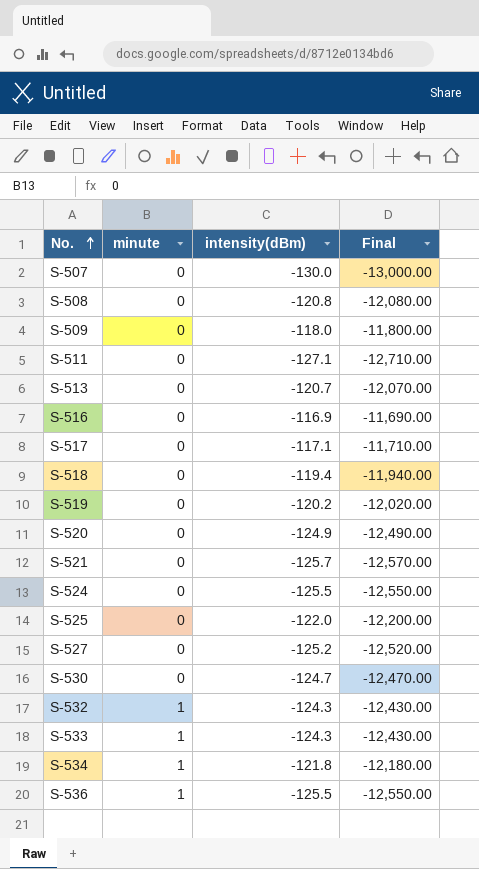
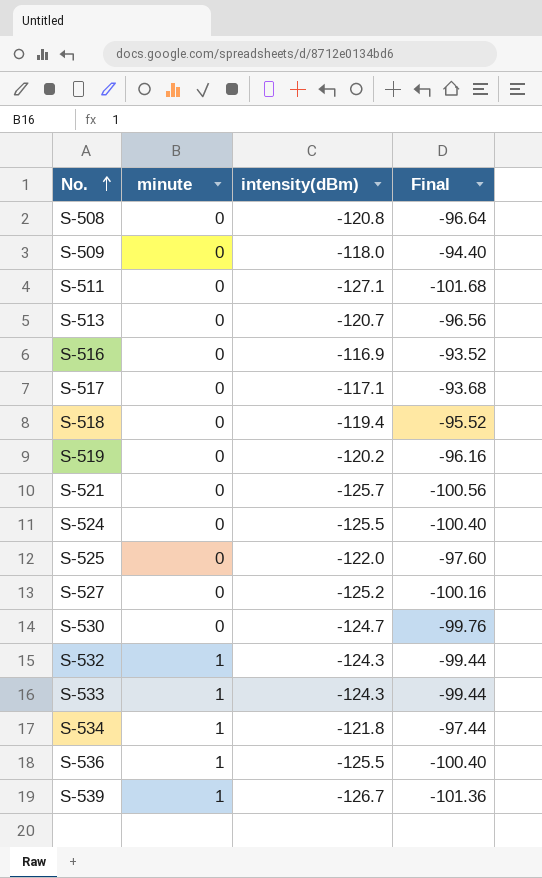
column Final | formula: [intensity(dBm)] * 100 -> [intensity(dBm)] * 0.8
row S-507: 0 | -130.0 | -13,000.00 -> none
row S-520: 0 | -124.9 | -12,490.00 -> none
row S-539: none -> 1 | -126.7 | -101.36

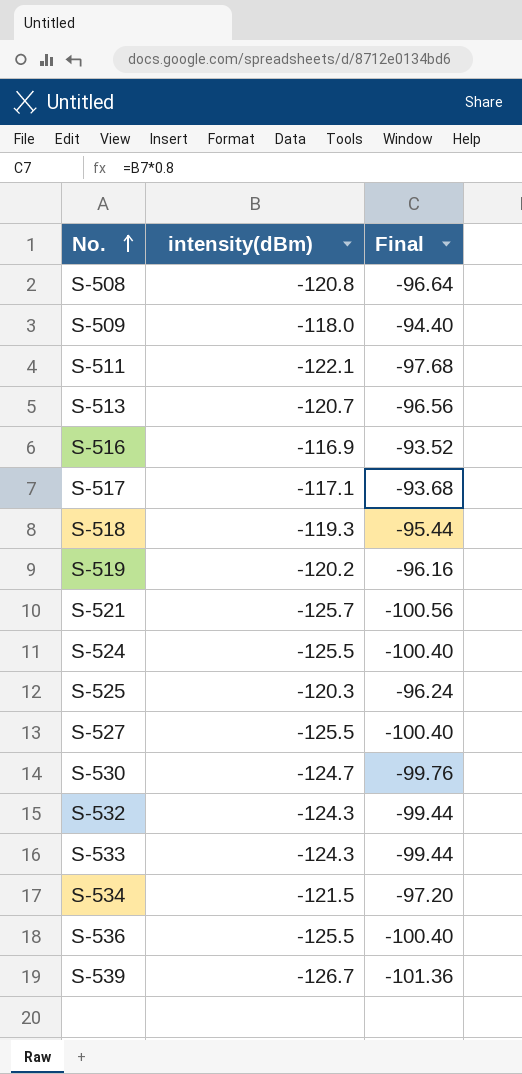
column minute | position: 2 -> none
S-511 | intensity(dBm): -127.1 -> -122.1
S-511 | Final: -101.68 -> -97.68
S-518 | intensity(dBm): -119.4 -> -119.3
S-518 | Final: -95.52 -> -95.44
S-525 | intensity(dBm): -122.0 -> -120.3
S-525 | Final: -97.60 -> -96.24
S-527 | intensity(dBm): -125.2 -> -125.5
S-527 | Final: -100.16 -> -100.40
S-534 | intensity(dBm): -121.8 -> -121.5
S-534 | Final: -97.44 -> -97.20

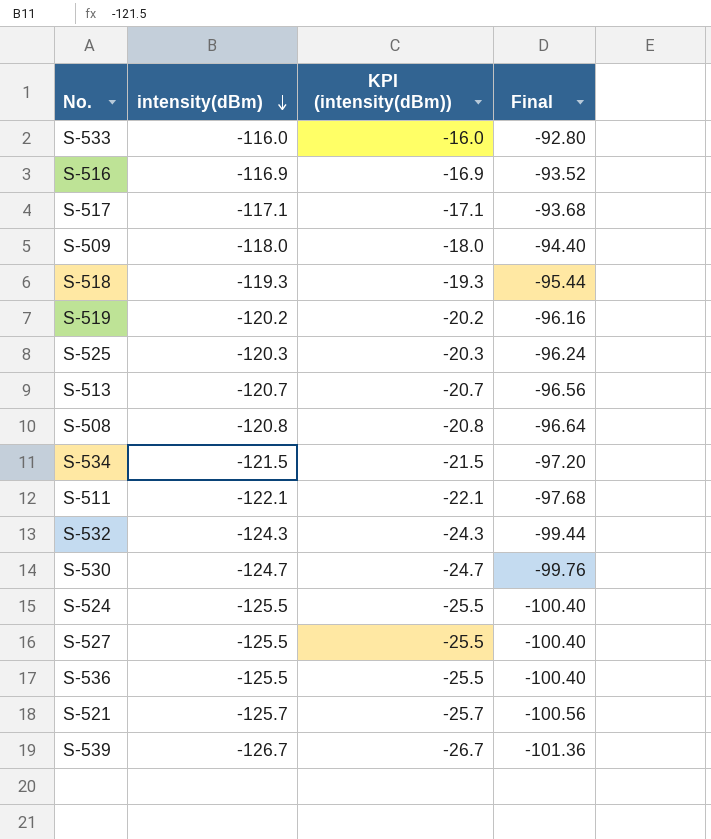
row order: No. ascending -> intensity(dBm) descending
column KPI (intensity(dBm)) | formula: none -> [intensity(dBm)] + 100
S-533 | intensity(dBm): -124.3 -> -116.0
S-533 | Final: -99.44 -> -92.80

